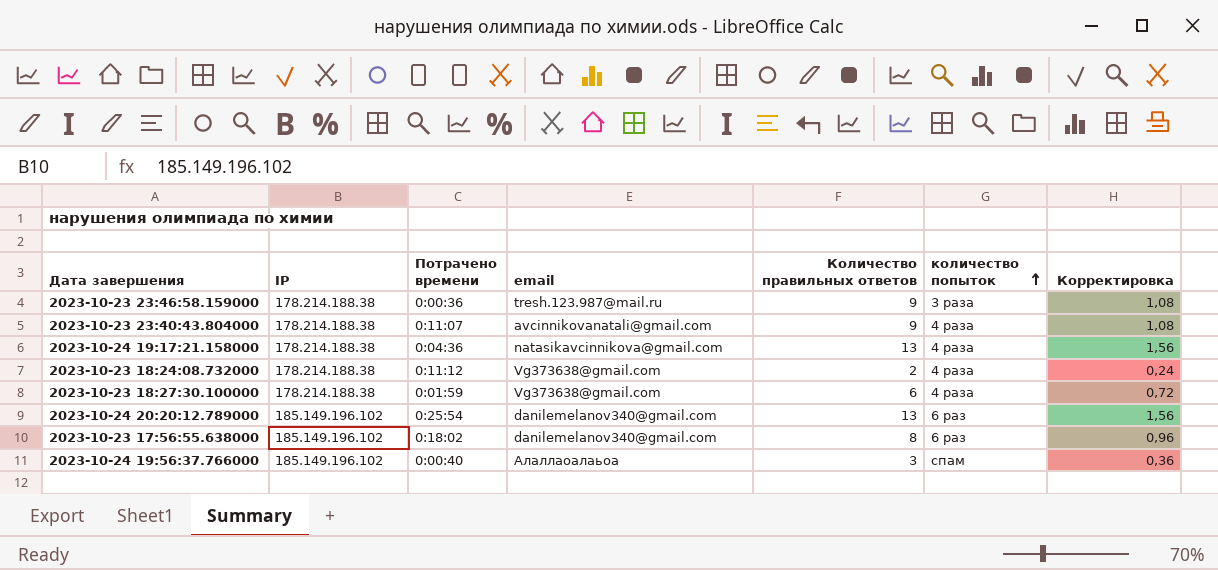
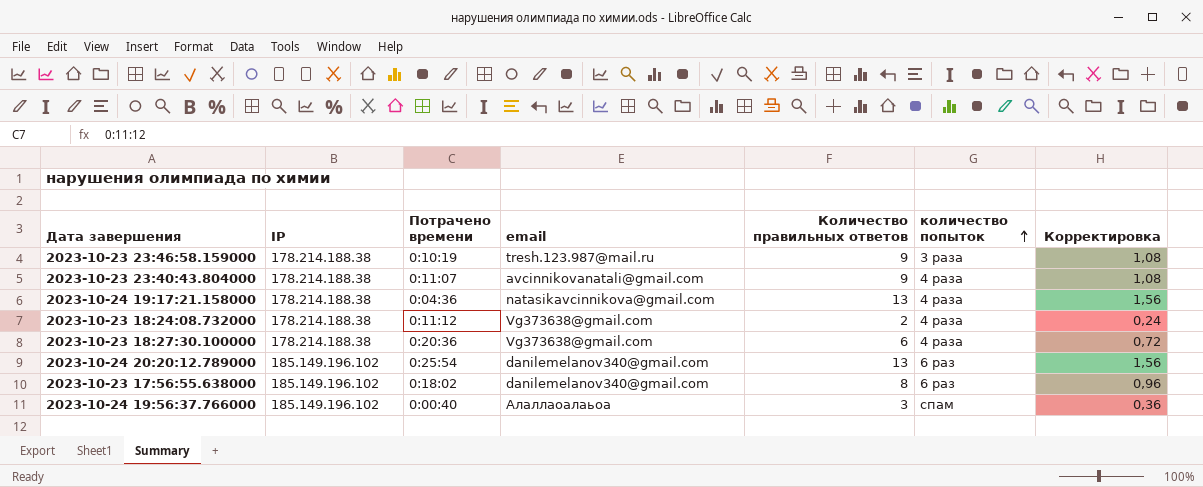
2023-10-23 23:46:58.159000 | Потрачено времени: 0:00:36 -> 0:10:19
2023-10-23 18:27:30.100000 | Потрачено времени: 0:01:59 -> 0:20:36

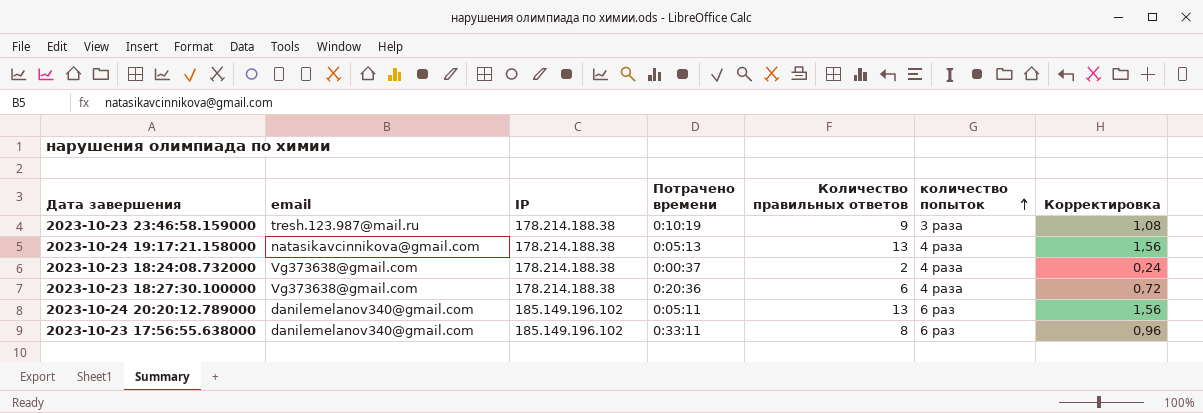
column email | position: 4 -> 2
row 2023-10-23 23:40:43.804000: 178.214.188.38 | 0:11:07 | avcinnikovanatali@gmail.com | 9 | 4 раза | 1,08 -> none
row 2023-10-24 19:56:37.766000: 185.149.196.102 | 0:00:40 | Алаллаоалаьоа | 3 | спам | 0,36 -> none
2023-10-24 19:17:21.158000 | Потрачено времени: 0:04:36 -> 0:05:13
2023-10-23 18:24:08.732000 | Потрачено времени: 0:11:12 -> 0:00:37
2023-10-24 20:20:12.789000 | Потрачено времени: 0:25:54 -> 0:05:11
2023-10-23 17:56:55.638000 | Потрачено времени: 0:18:02 -> 0:33:11

